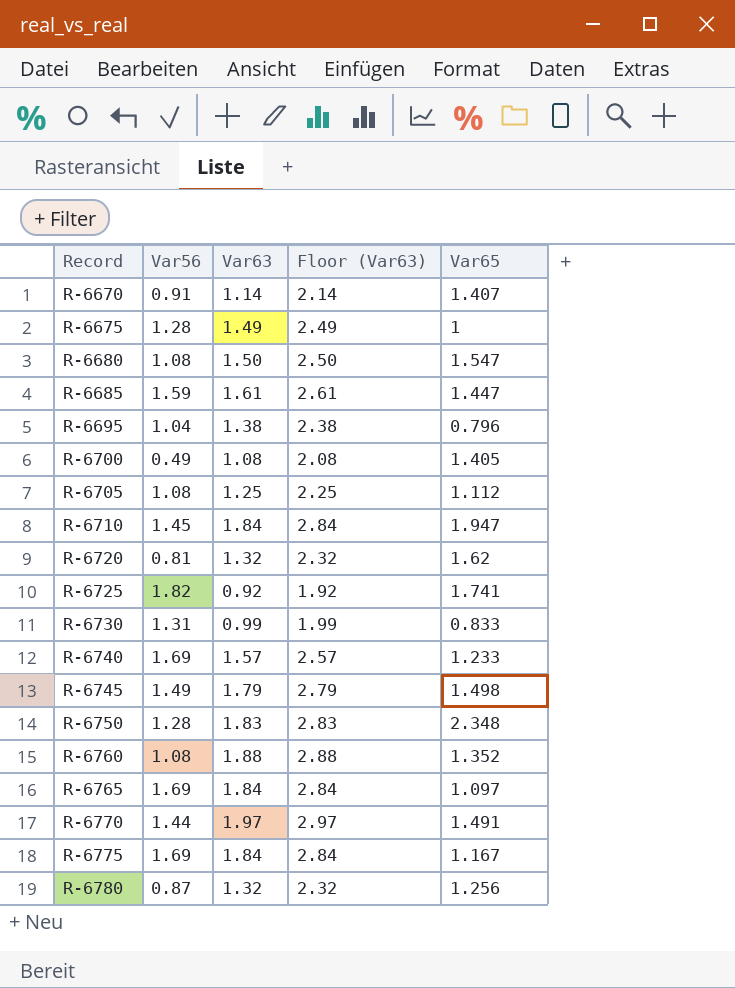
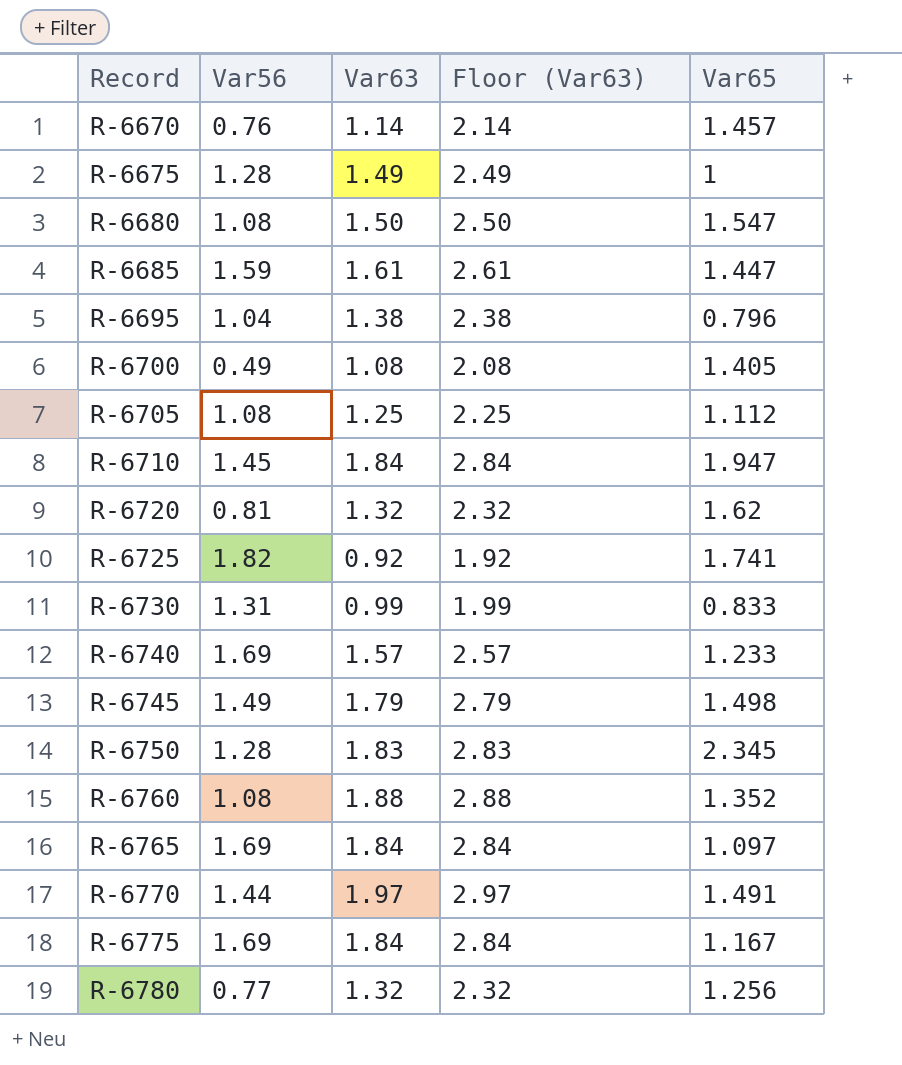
R-6670 | Var56: 0.91 -> 0.76
R-6670 | Var65: 1.407 -> 1.457
R-6750 | Var65: 2.348 -> 2.345
R-6780 | Var56: 0.87 -> 0.77

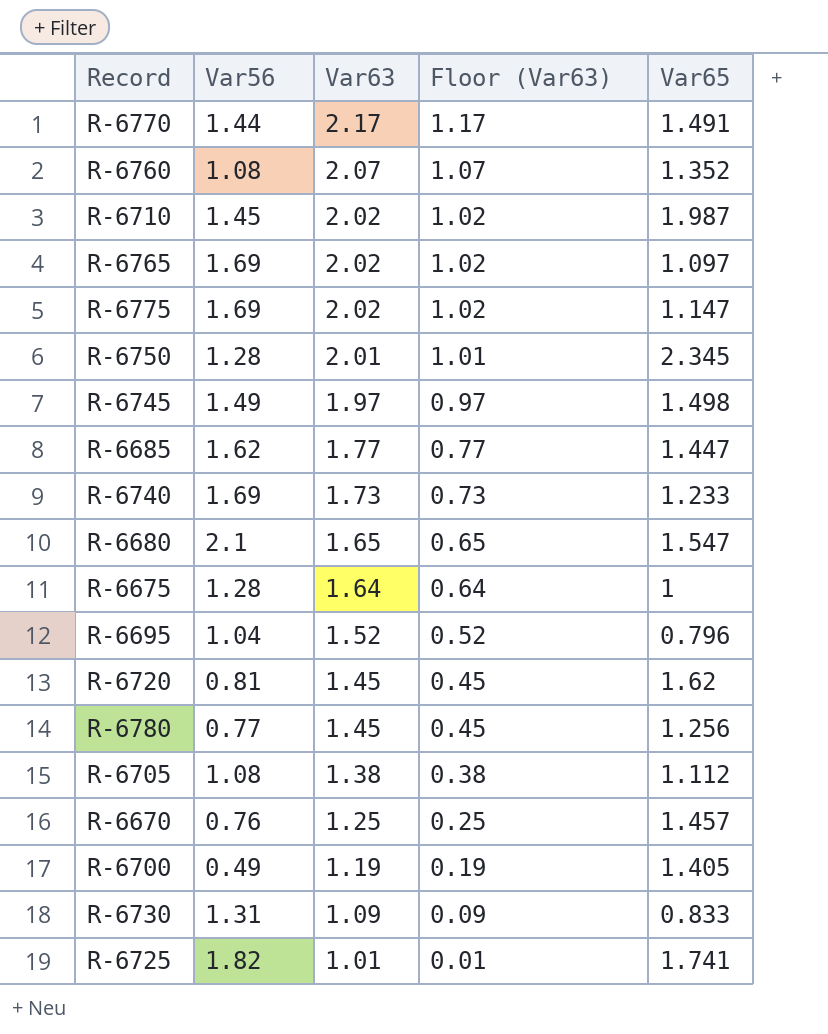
row order: Record ascending -> Var63 descending
column Floor (Var63) | formula: [Var63] + 1 -> [Var63] - 1
R-6770 | Var63: 1.97 -> 2.17
R-6760 | Var63: 1.88 -> 2.07
R-6710 | Var63: 1.84 -> 2.02
R-6710 | Var65: 1.947 -> 1.987
R-6765 | Var63: 1.84 -> 2.02
R-6775 | Var63: 1.84 -> 2.02
R-6775 | Var65: 1.167 -> 1.147
R-6750 | Var63: 1.83 -> 2.01
R-6745 | Var63: 1.79 -> 1.97
R-6685 | Var56: 1.59 -> 1.62
R-6685 | Var63: 1.61 -> 1.77
R-6740 | Var63: 1.57 -> 1.73
R-6680 | Var56: 1.08 -> 2.1
R-6680 | Var63: 1.50 -> 1.65
R-6675 | Var63: 1.49 -> 1.64
R-6695 | Var63: 1.38 -> 1.52
R-6720 | Var63: 1.32 -> 1.45
R-6780 | Var63: 1.32 -> 1.45
R-6705 | Var63: 1.25 -> 1.38
R-6670 | Var63: 1.14 -> 1.25
R-6700 | Var63: 1.08 -> 1.19
R-6730 | Var63: 0.99 -> 1.09
R-6725 | Var63: 0.92 -> 1.01

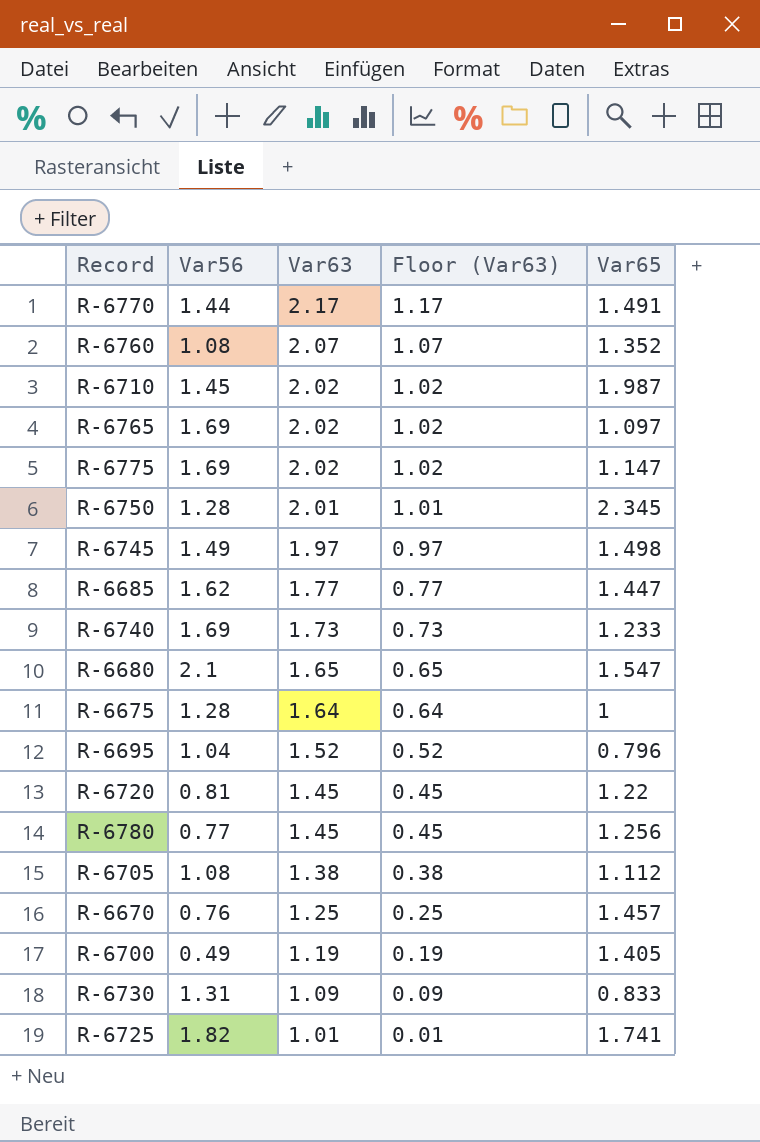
R-6720 | Var65: 1.62 -> 1.22

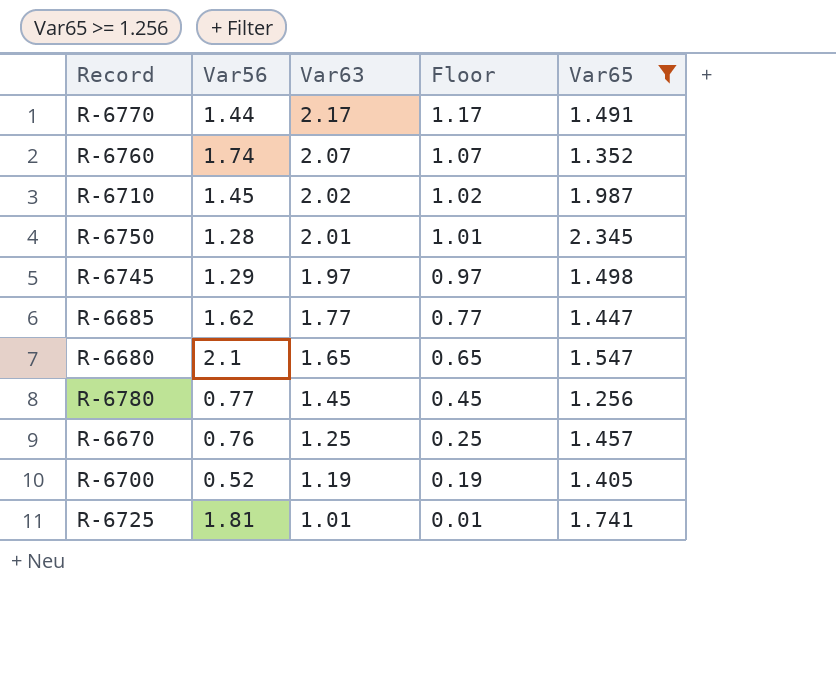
filter: none -> Var65 >= 1.256
column name: Floor (Var63) -> Floor
R-6760 | Var56: 1.08 -> 1.74
R-6745 | Var56: 1.49 -> 1.29
R-6700 | Var56: 0.49 -> 0.52
R-6725 | Var56: 1.82 -> 1.81

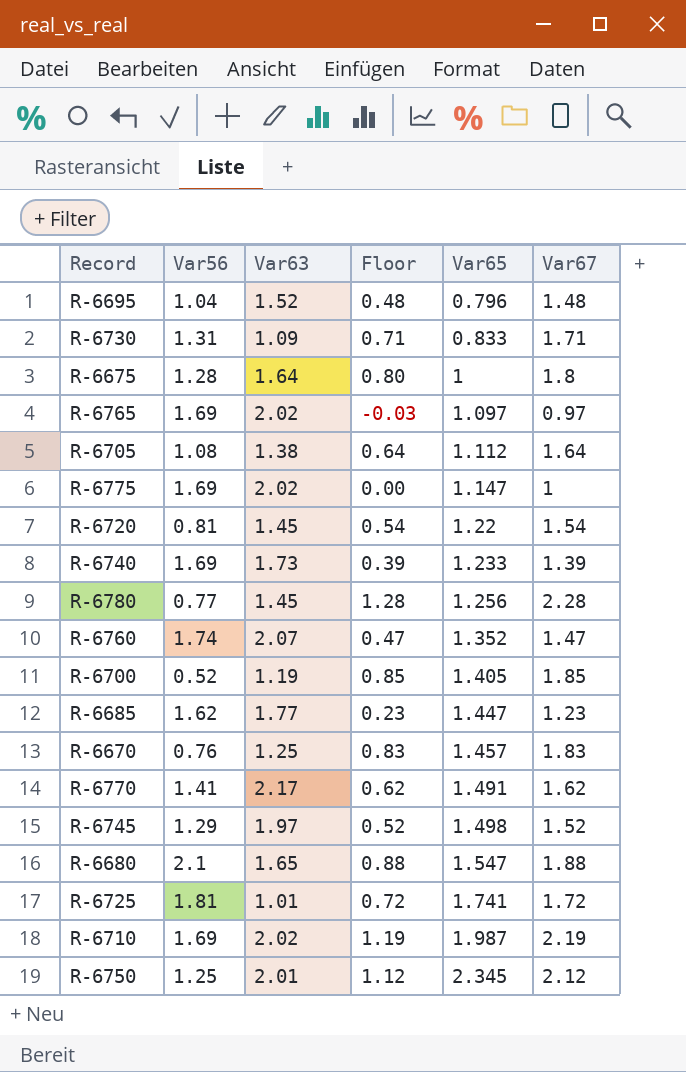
filter: Var65 >= 1.256 -> none
row order: Var63 descending -> Var65 ascending
column Floor | formula: [Var63] - 1 -> [Var67] - 1
column Var67 | position: none -> 6
R-6770 | Var56: 1.44 -> 1.41
R-6710 | Var56: 1.45 -> 1.69
R-6750 | Var56: 1.28 -> 1.25

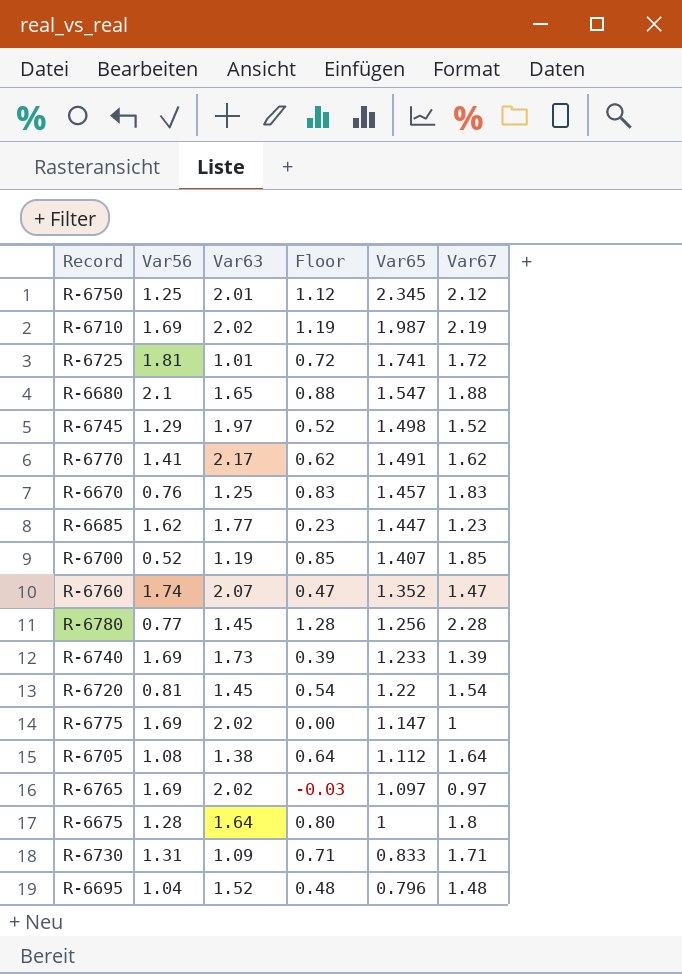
row order: Var65 ascending -> Var65 descending
R-6700 | Var65: 1.405 -> 1.407

